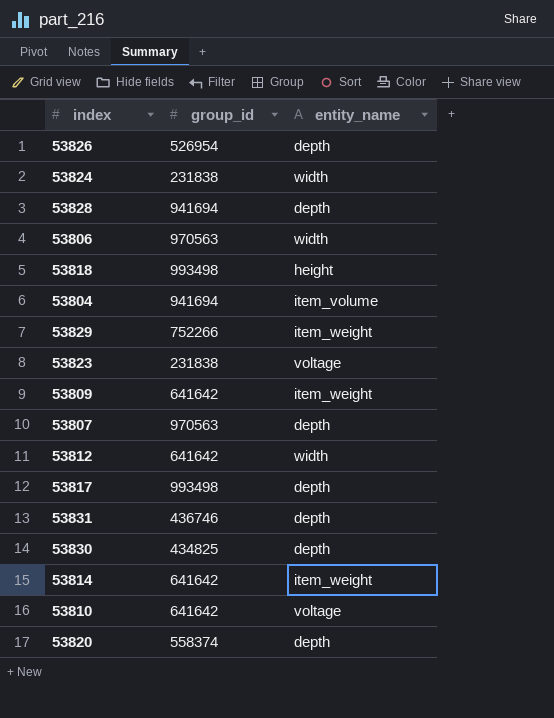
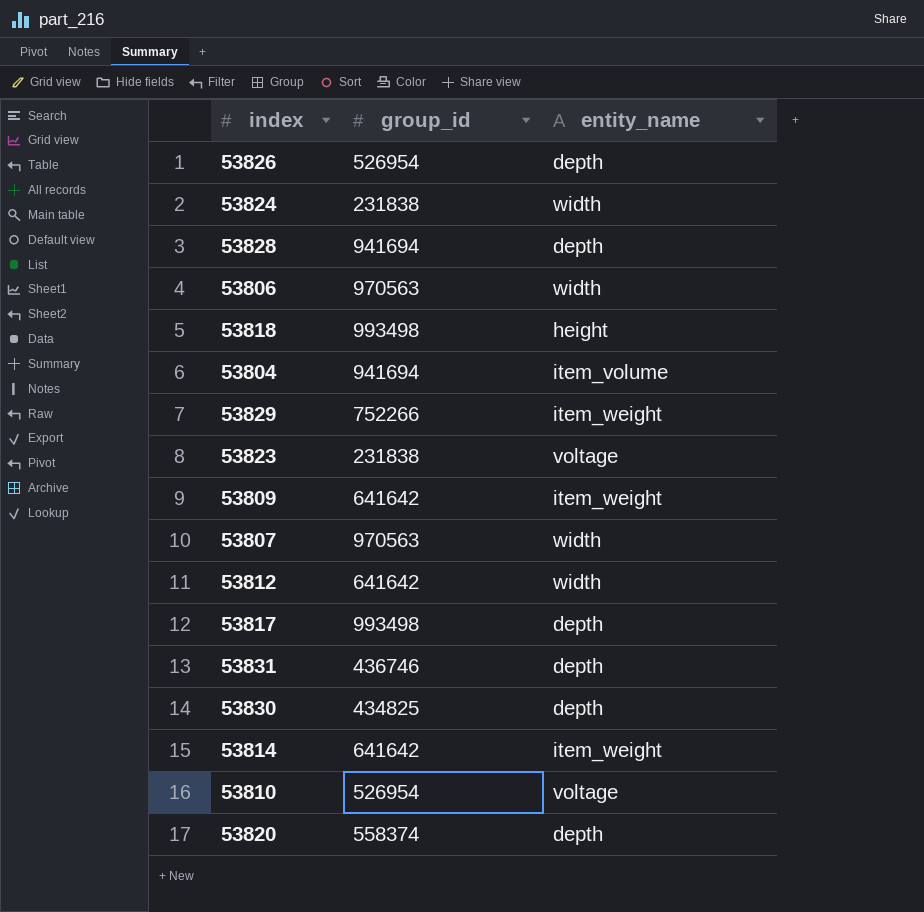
53807 | entity_name: depth -> width
53810 | group_id: 641642 -> 526954

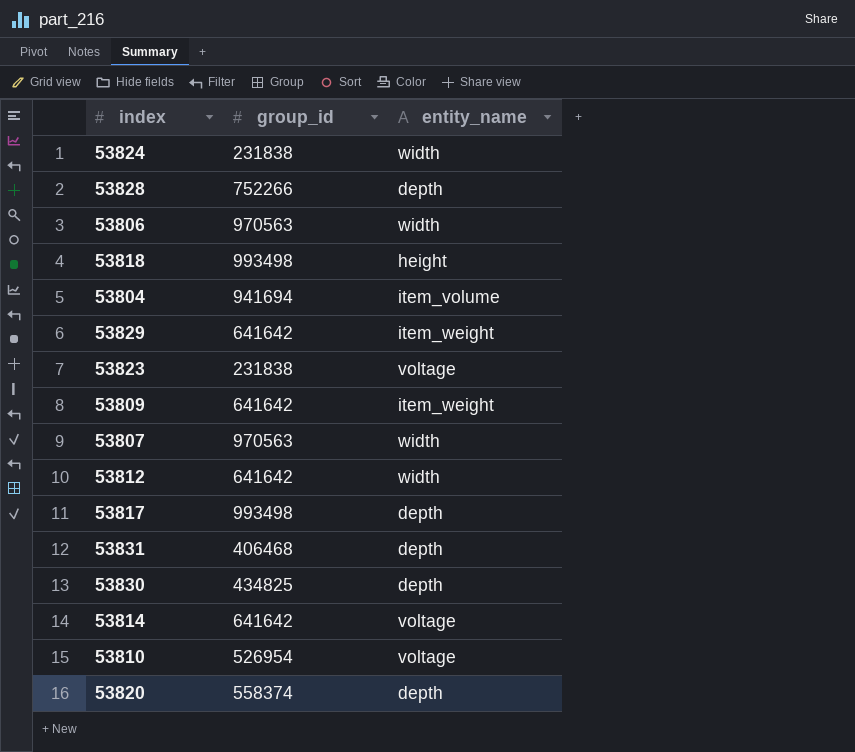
row 53826: 526954 | depth -> none
53828 | group_id: 941694 -> 752266
53829 | group_id: 752266 -> 641642
53831 | group_id: 436746 -> 406468
53814 | entity_name: item_weight -> voltage

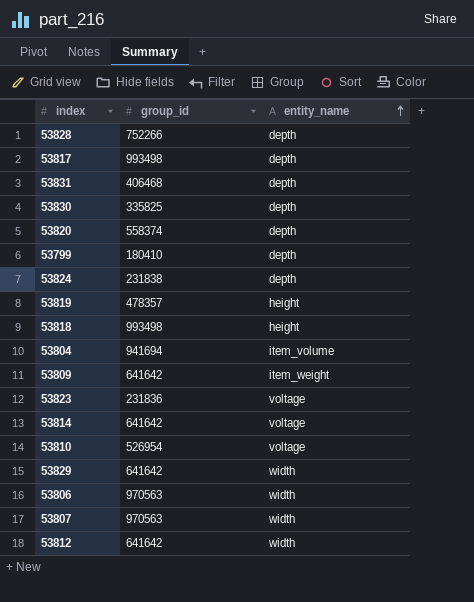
row order: none -> entity_name ascending
53830 | group_id: 434825 -> 335825
row 53799: none -> 180410 | depth
53824 | entity_name: width -> depth
row 53819: none -> 478357 | height
53823 | group_id: 231838 -> 231836
53829 | entity_name: item_weight -> width

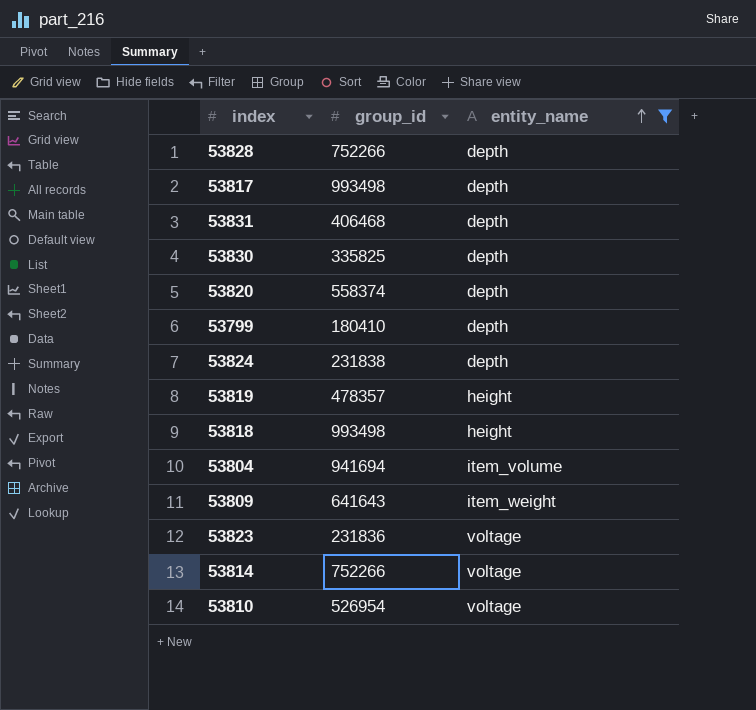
filter: none -> entity_name != width
53809 | group_id: 641642 -> 641643
53814 | group_id: 641642 -> 752266

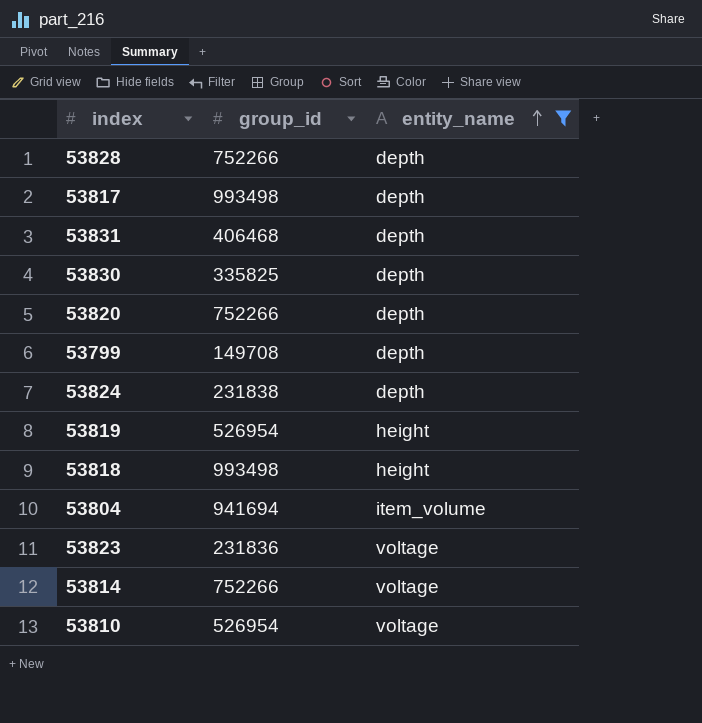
row 53809: 641643 | item_weight -> none
53820 | group_id: 558374 -> 752266
53799 | group_id: 180410 -> 149708
53819 | group_id: 478357 -> 526954

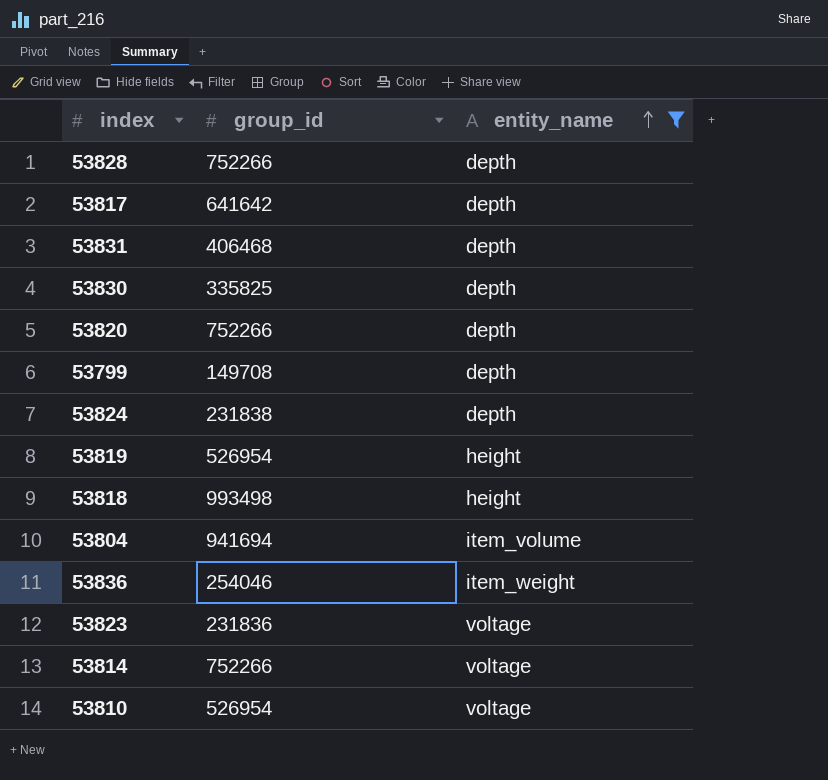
53817 | group_id: 993498 -> 641642
row 53836: none -> 254046 | item_weight

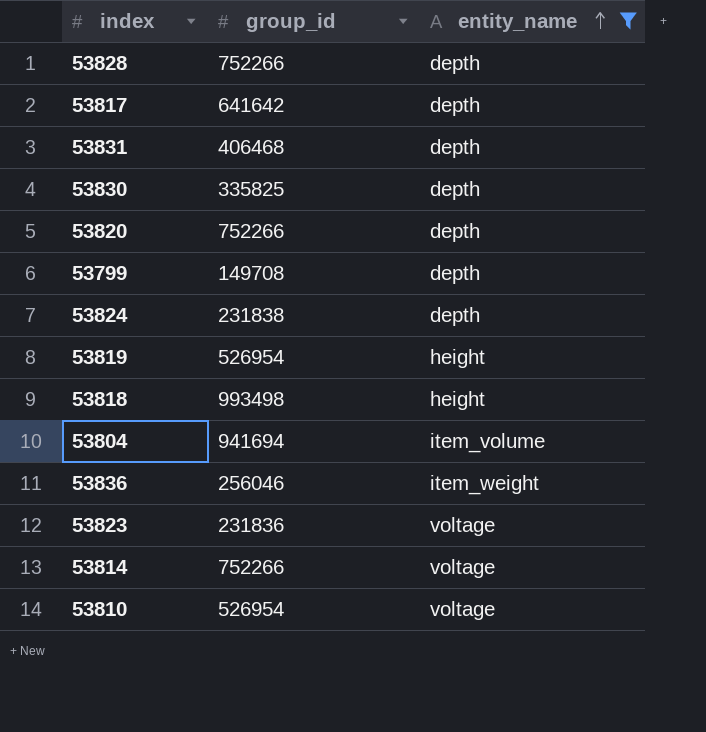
53836 | group_id: 254046 -> 256046

